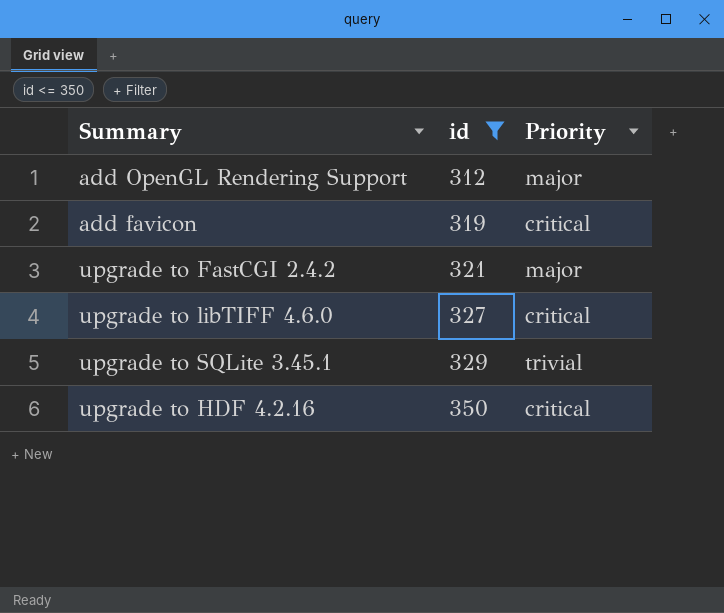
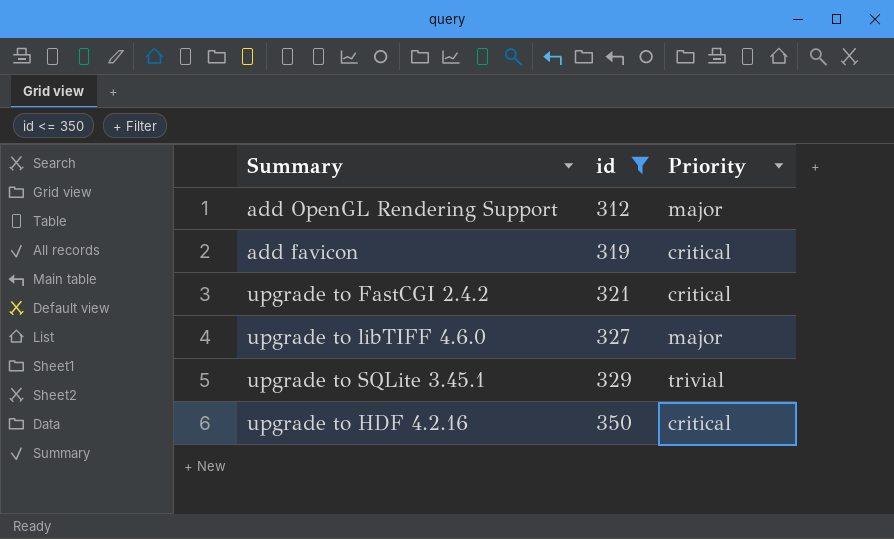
upgrade to FastCGI 2.4.2 | Priority: major -> critical
upgrade to libTIFF 4.6.0 | Priority: critical -> major

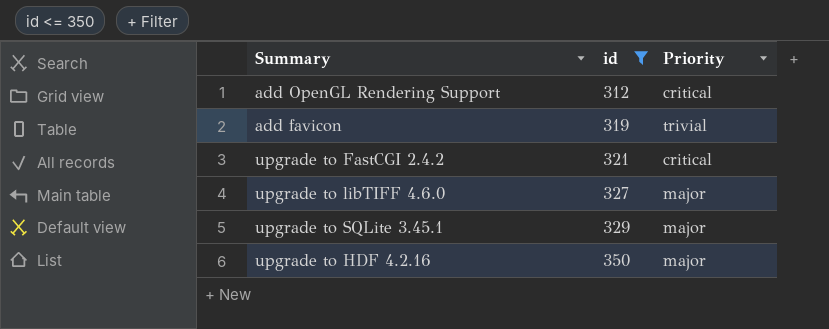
add OpenGL Rendering Support | Priority: major -> critical
add favicon | Priority: critical -> trivial
upgrade to SQLite 3.45.1 | Priority: trivial -> major
upgrade to HDF 4.2.16 | Priority: critical -> major

